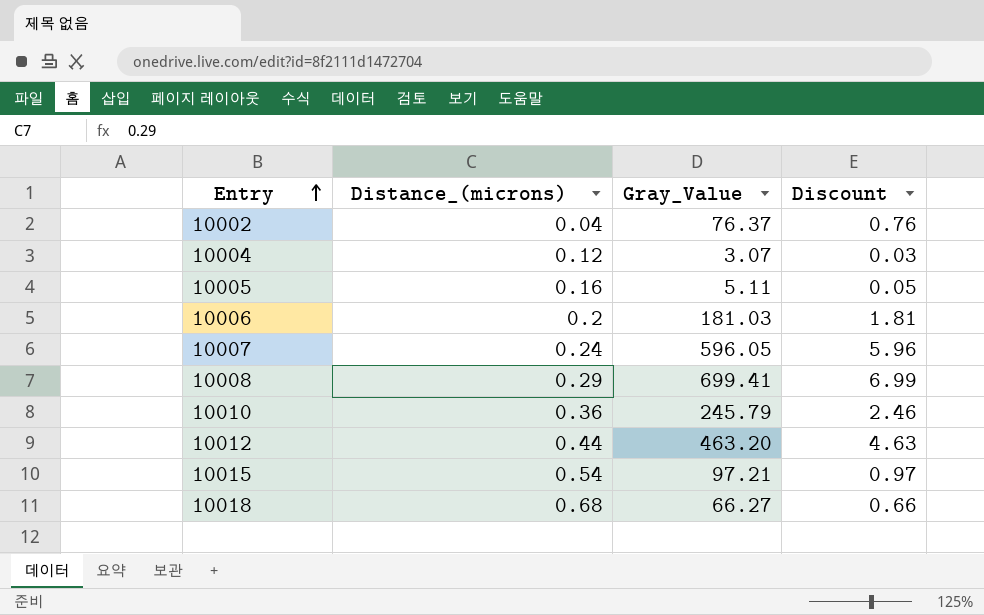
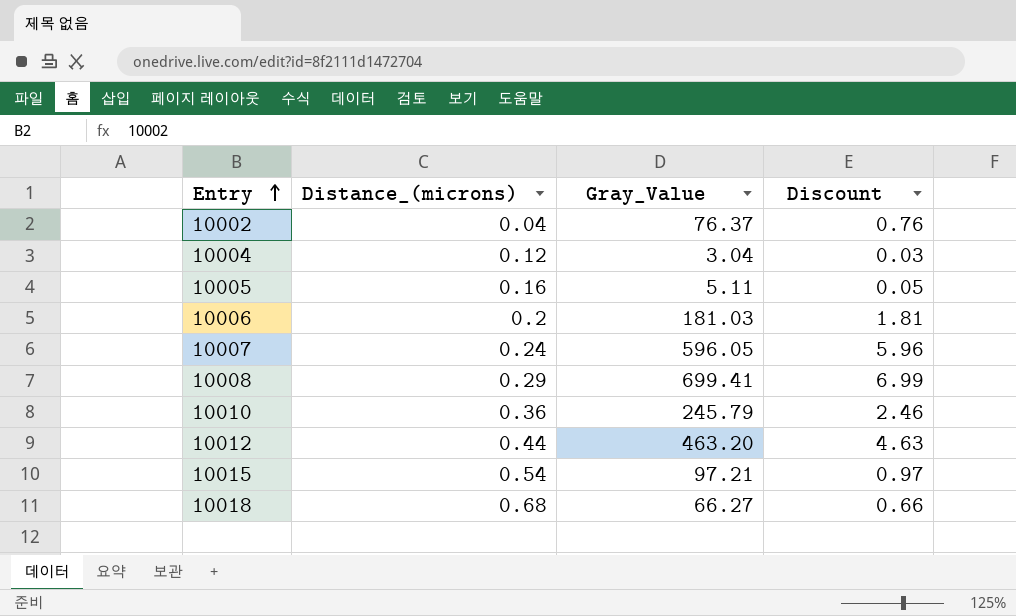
10004 | Gray_Value: 3.07 -> 3.04

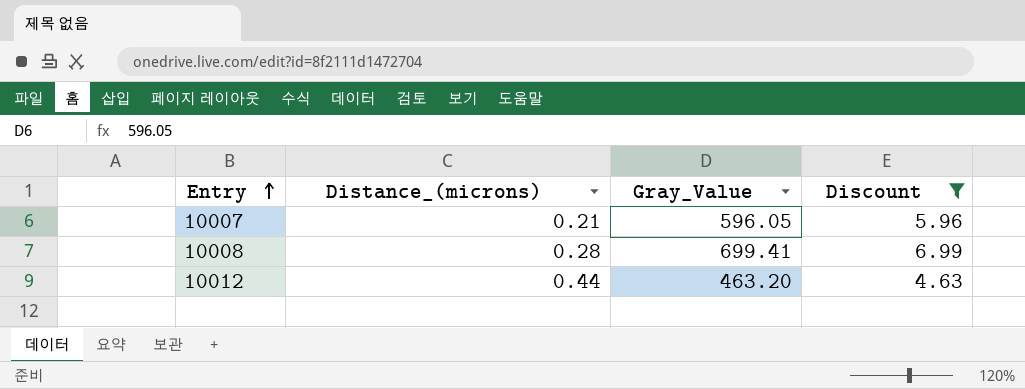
filter: none -> Discount >= 4.63
10007 | Distance_(microns): 0.24 -> 0.21
10008 | Distance_(microns): 0.29 -> 0.28

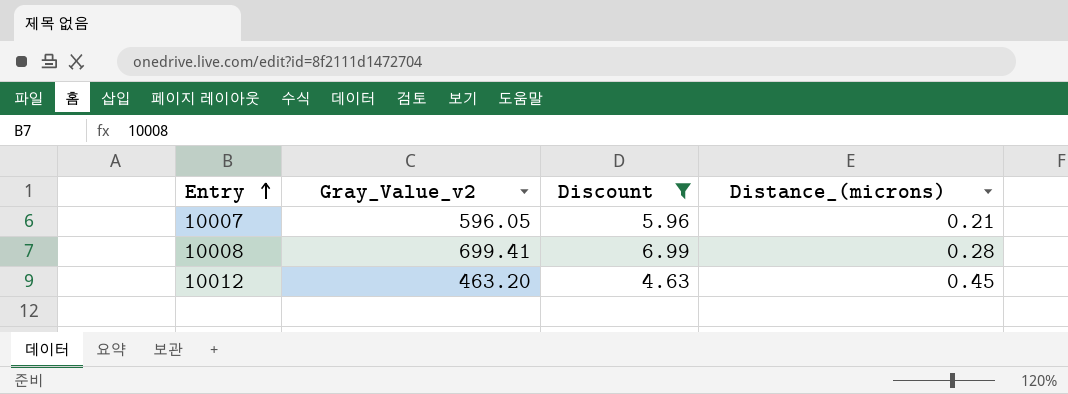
column name: Gray_Value -> Gray_Value_v2
column Distance_(microns) | position: 2 -> 4
10012 | Distance_(microns): 0.44 -> 0.45

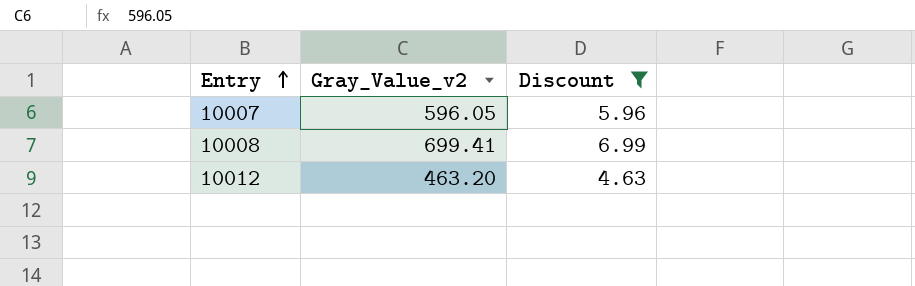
column Distance_(microns) | position: 4 -> none

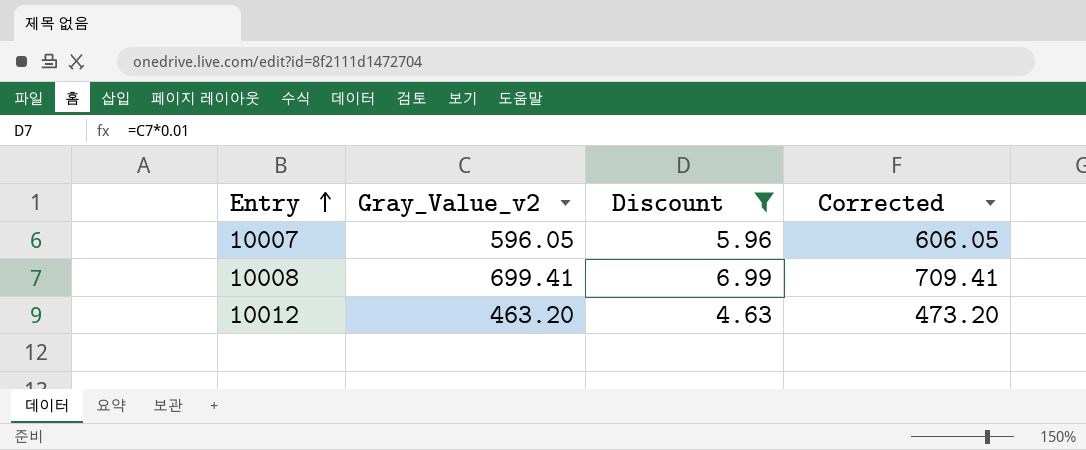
column Corrected | formula: none -> [Gray_Value_v2] + 10

